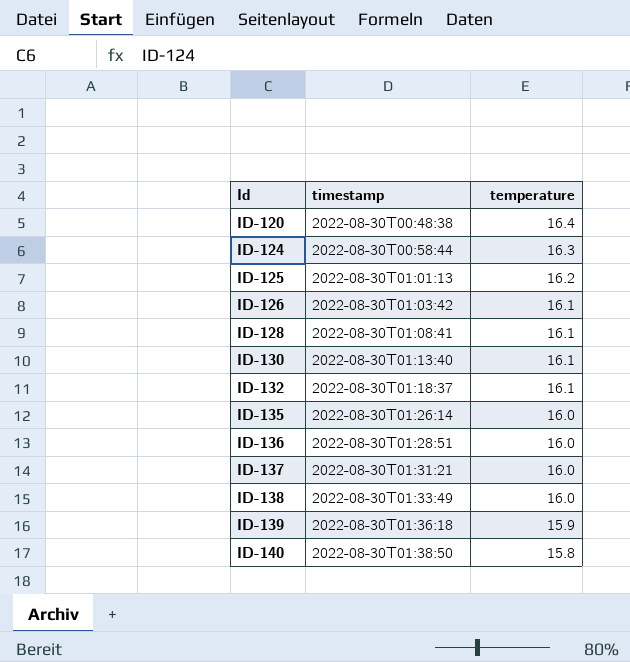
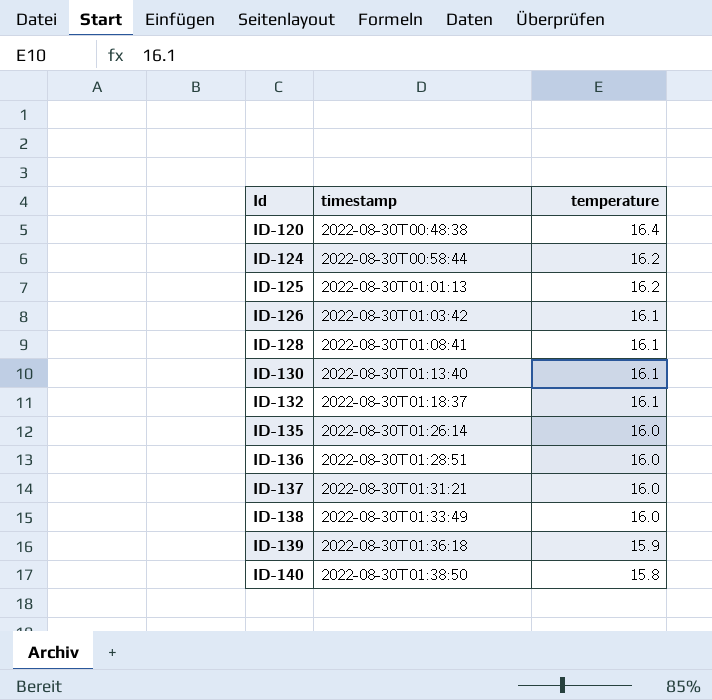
ID-124 | temperature: 16.3 -> 16.2

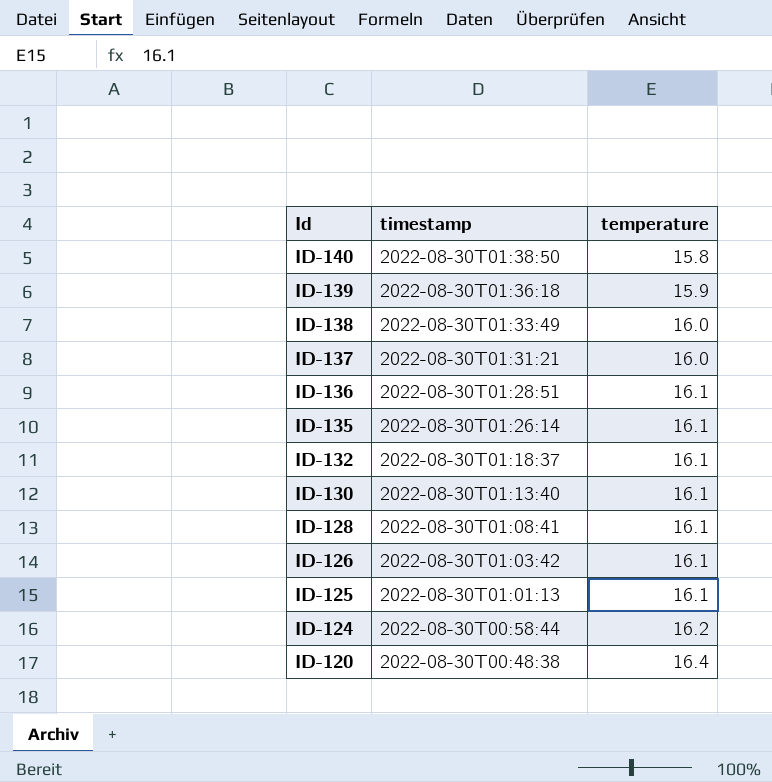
row order: Id ascending -> Id descending
ID-136 | temperature: 16.0 -> 16.1
ID-135 | temperature: 16.0 -> 16.1
ID-125 | temperature: 16.2 -> 16.1

